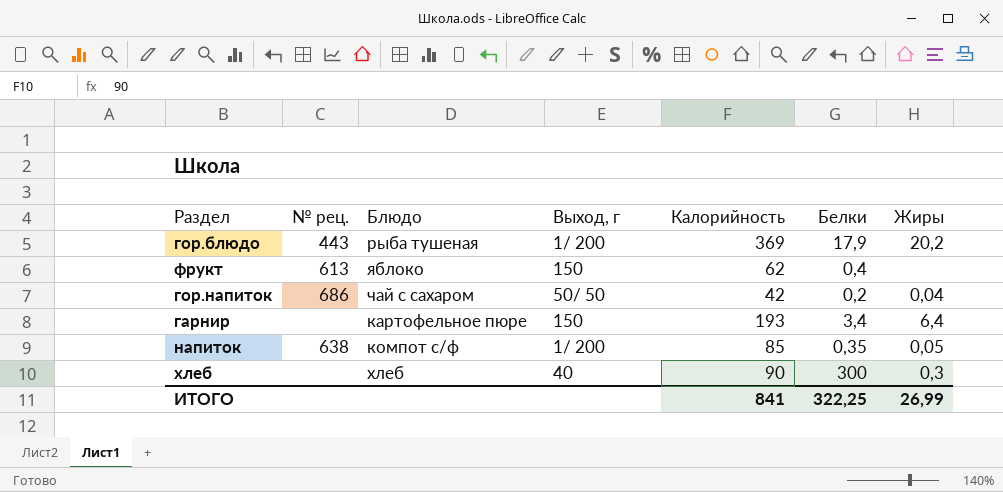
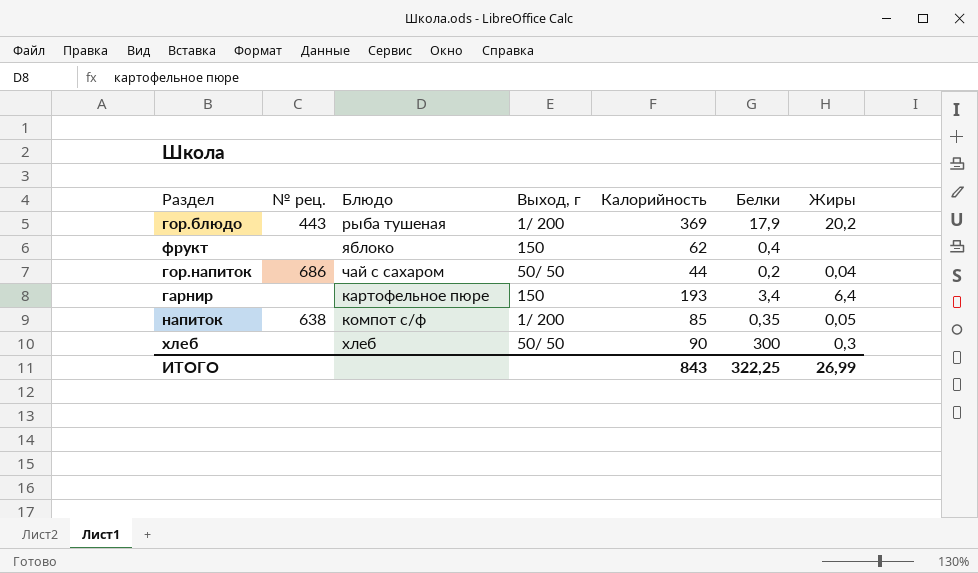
фрукт | № рец.: 613 -> none
гор.напиток | Калорийность: 42 -> 44
хлеб | Выход, г: 40 -> 50/ 50
ИТОГО | Калорийность: 841 -> 843

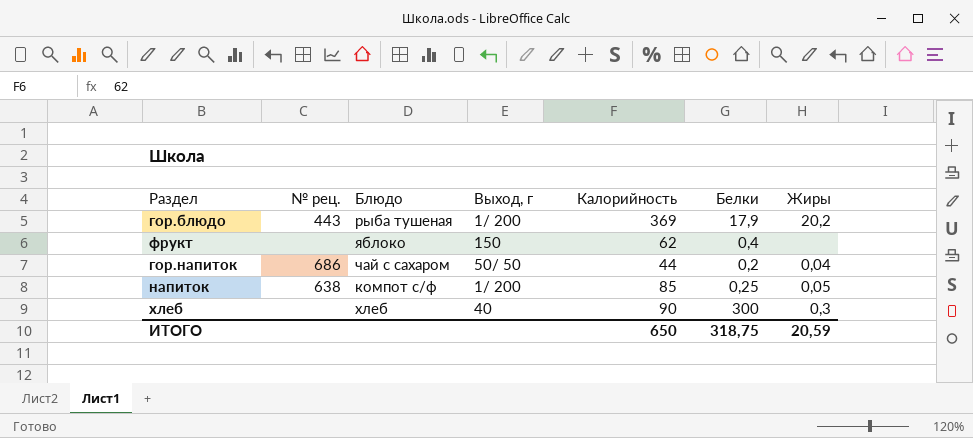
row гарнир: none | картофельное пюре | 150 | 193 | 3,4 | 6,4 -> none
напиток | Белки: 0,35 -> 0,25
хлеб | Выход, г: 50/ 50 -> 40
ИТОГО | Калорийность: 843 -> 650
ИТОГО | Белки: 322,25 -> 318,75
ИТОГО | Жиры: 26,99 -> 20,59

